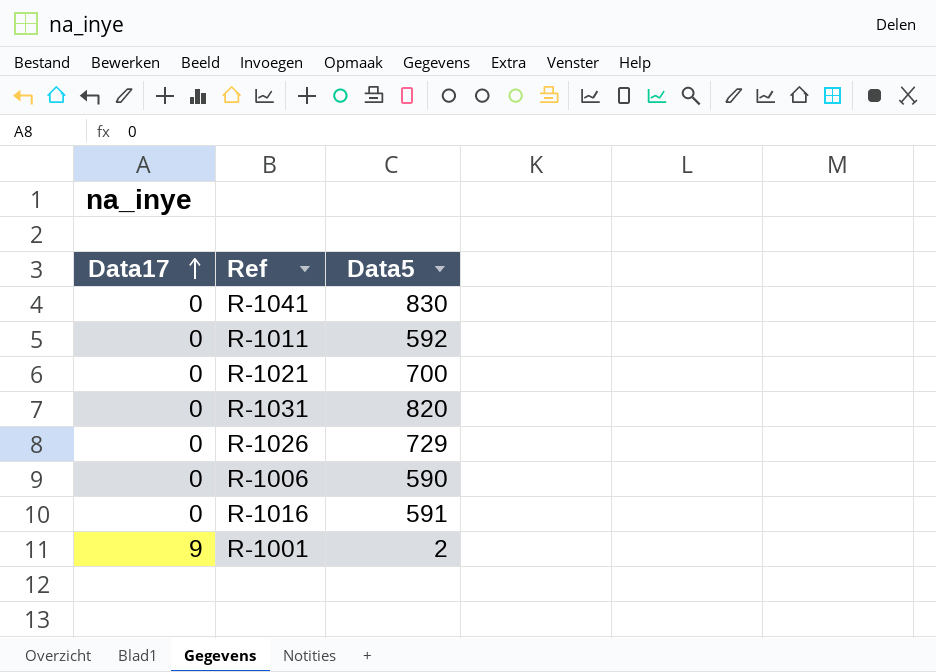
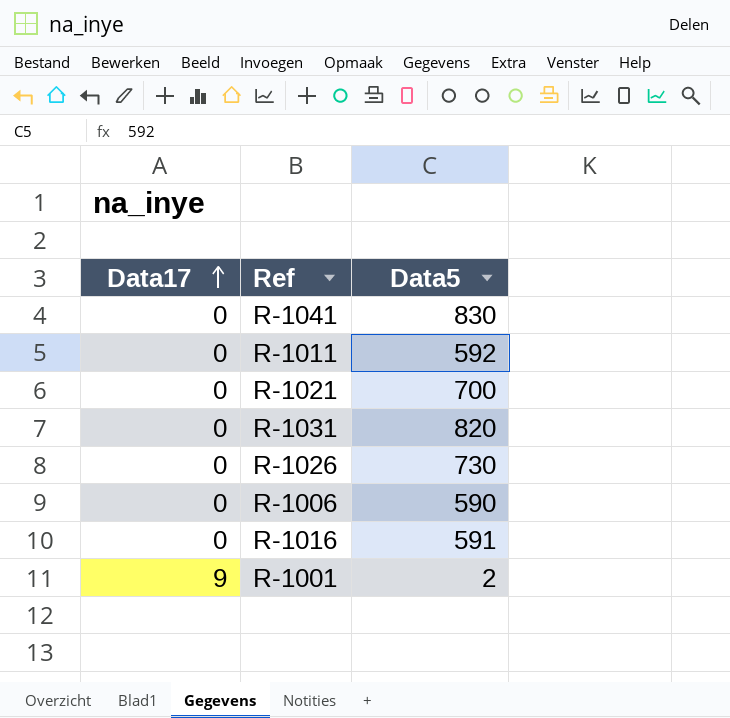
R-1026 | Data5: 729 -> 730

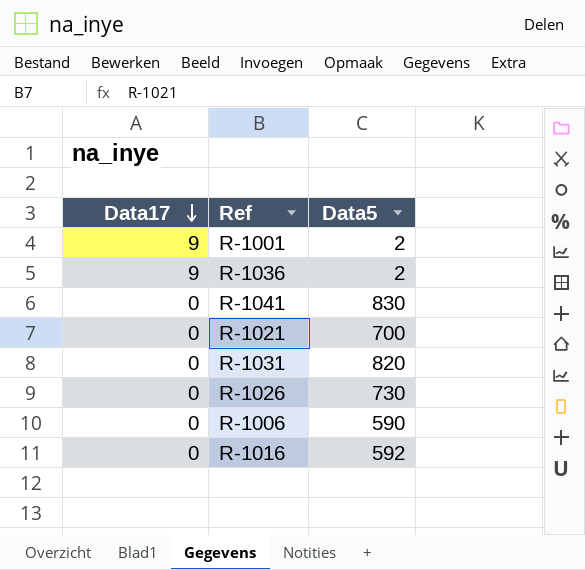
row order: Data17 ascending -> Data17 descending
row R-1011: 0 | 592 -> none
row R-1036: none -> 9 | 2
R-1016 | Data5: 591 -> 592

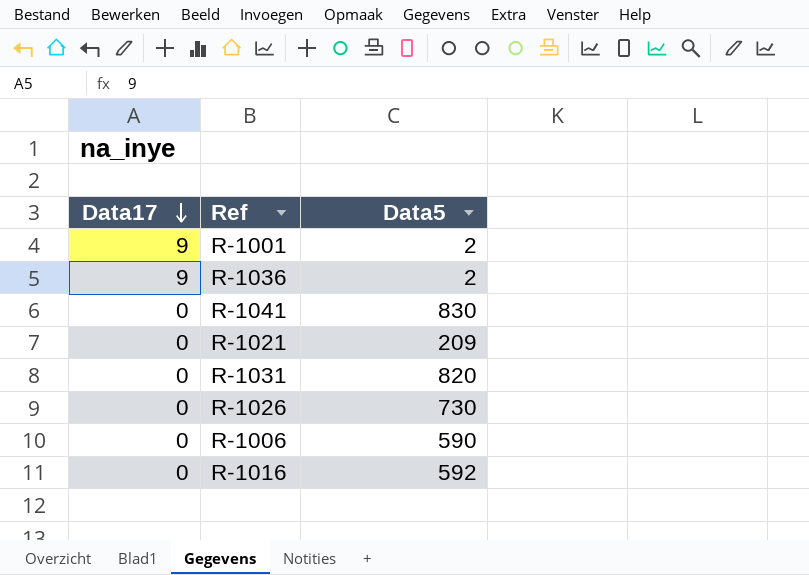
R-1021 | Data5: 700 -> 209

